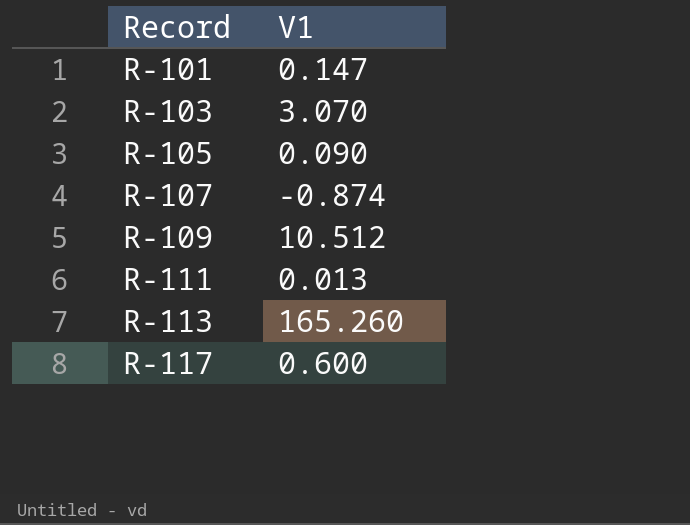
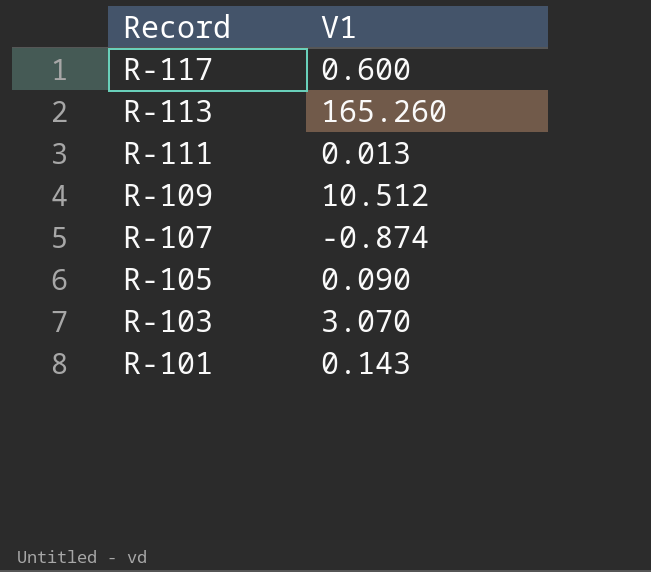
row order: Record ascending -> Record descending
R-101 | V1: 0.147 -> 0.143

